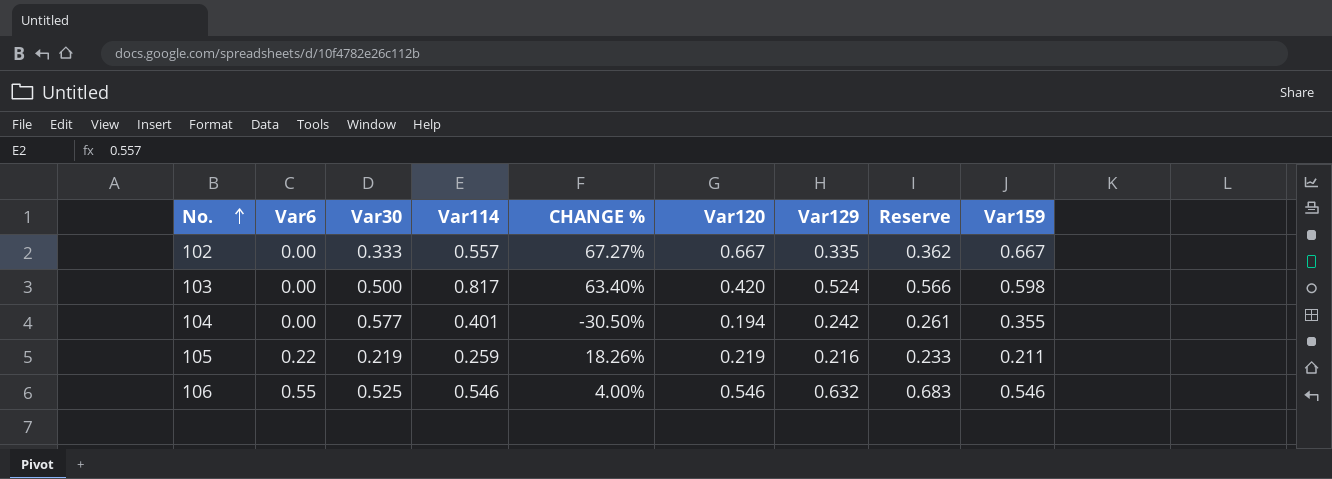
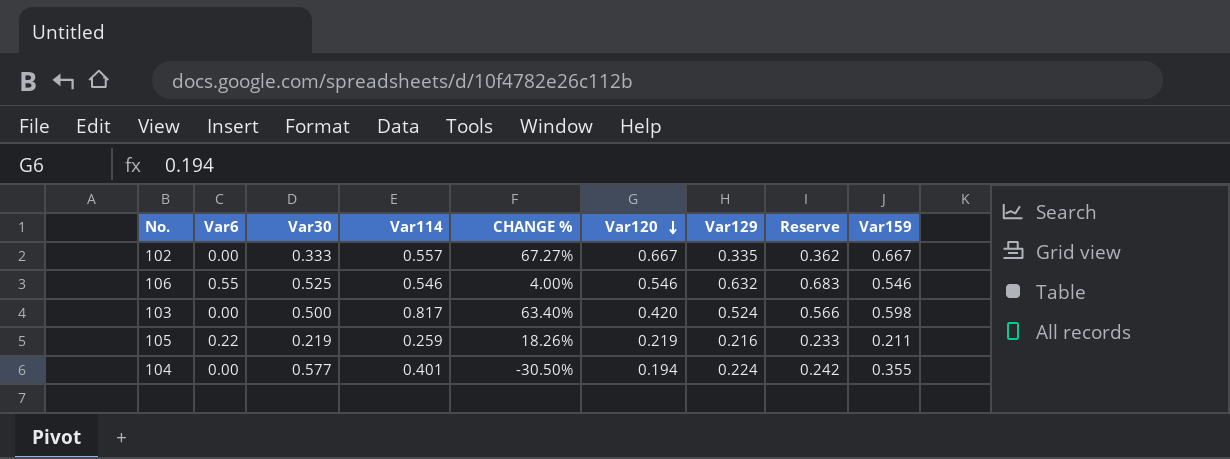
row order: No. ascending -> Var120 descending
104 | Var129: 0.242 -> 0.224
104 | Reserve: 0.261 -> 0.242

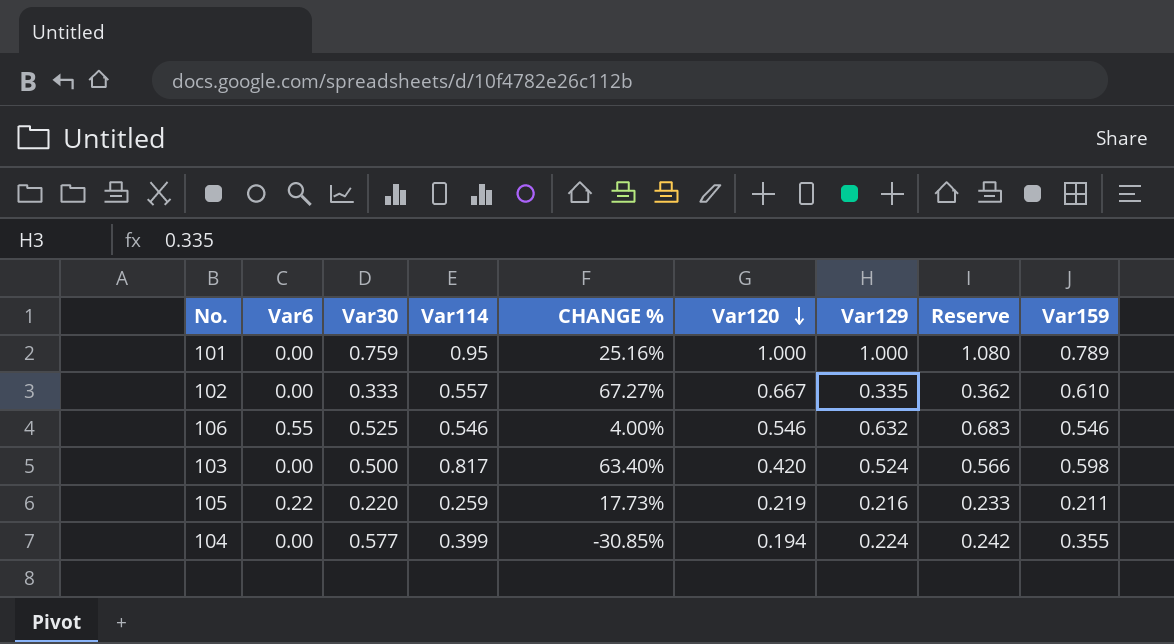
row 101: none -> 0.00 | 0.759 | 0.95 | 25.16% | 1.000 | 1.000 | 1.080 | 0.789
102 | Var159: 0.667 -> 0.610
105 | Var30: 0.219 -> 0.220
105 | CHANGE %: 18.26% -> 17.73%
104 | Var114: 0.401 -> 0.399
104 | CHANGE %: -30.50% -> -30.85%

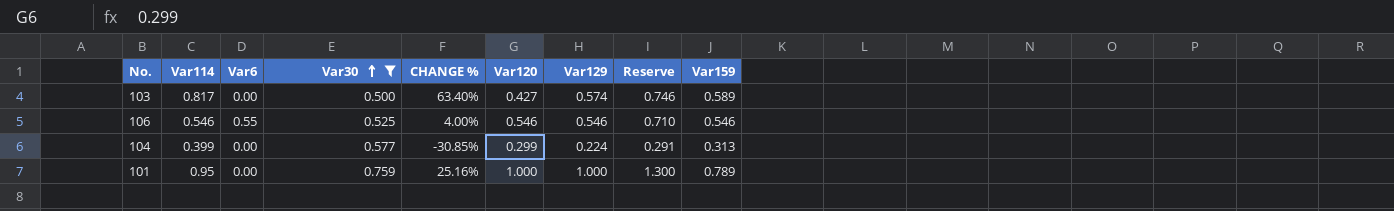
filter: none -> Var30 >= 0.500
row order: Var120 descending -> Var30 ascending
column Var114 | position: 4 -> 2
column Reserve | formula: [Var129] * 1.08 -> [Var129] * 1.3
103 | Var120: 0.420 -> 0.427
103 | Var129: 0.524 -> 0.574
103 | Var159: 0.598 -> 0.589
106 | Var129: 0.632 -> 0.546
104 | Var120: 0.194 -> 0.299
104 | Var159: 0.355 -> 0.313

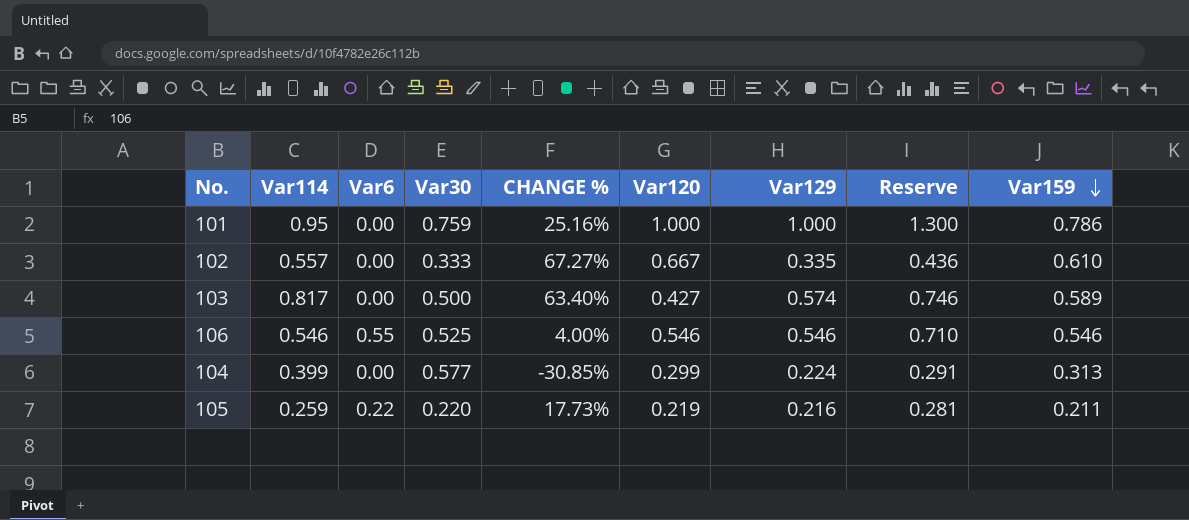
filter: Var30 >= 0.500 -> none
row order: Var30 ascending -> Var159 descending
101 | Var159: 0.789 -> 0.786

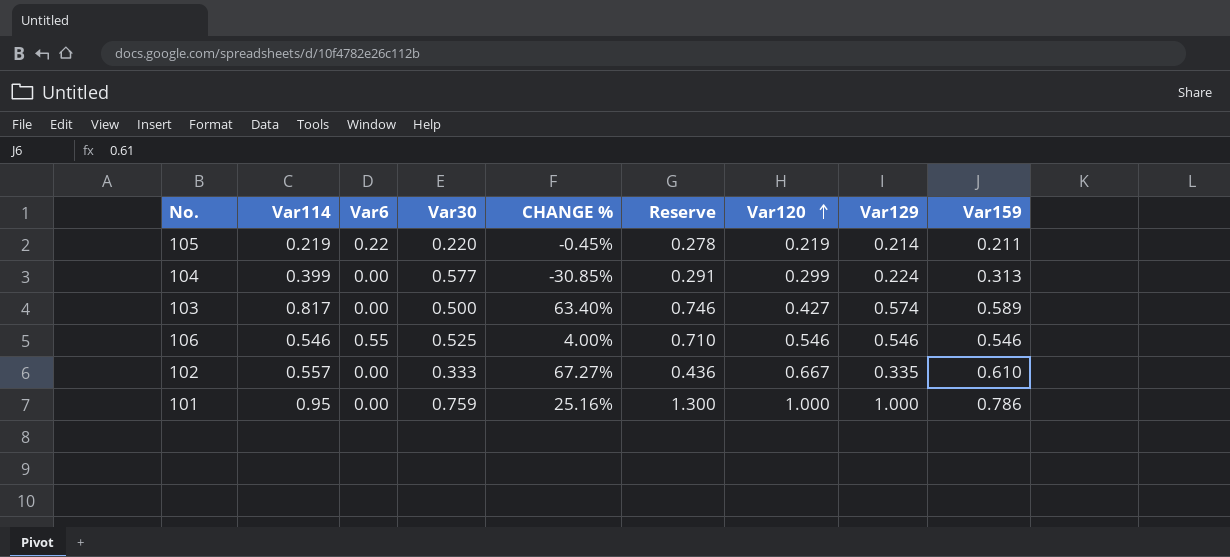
row order: Var159 descending -> Var120 ascending
column Reserve | position: 8 -> 6
105 | Var114: 0.259 -> 0.219
105 | CHANGE %: 17.73% -> -0.45%
105 | Reserve: 0.281 -> 0.278
105 | Var129: 0.216 -> 0.214

